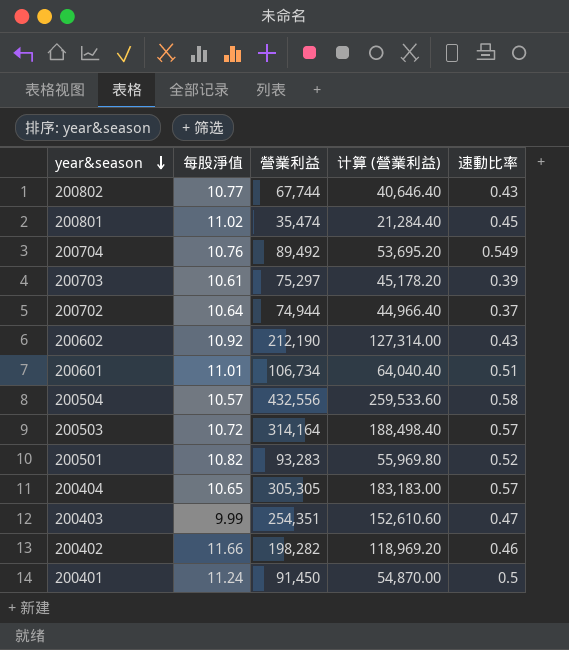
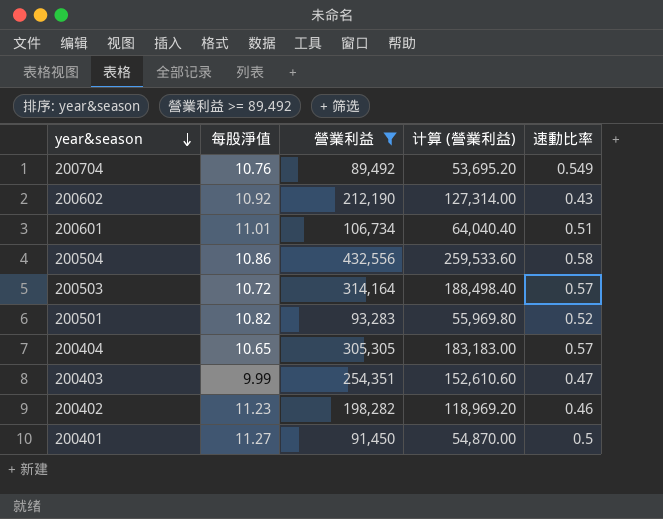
filter: none -> 營業利益 >= 89,492
200504 | 每股淨值: 10.57 -> 10.86
200402 | 每股淨值: 11.66 -> 11.23
200401 | 每股淨值: 11.24 -> 11.27

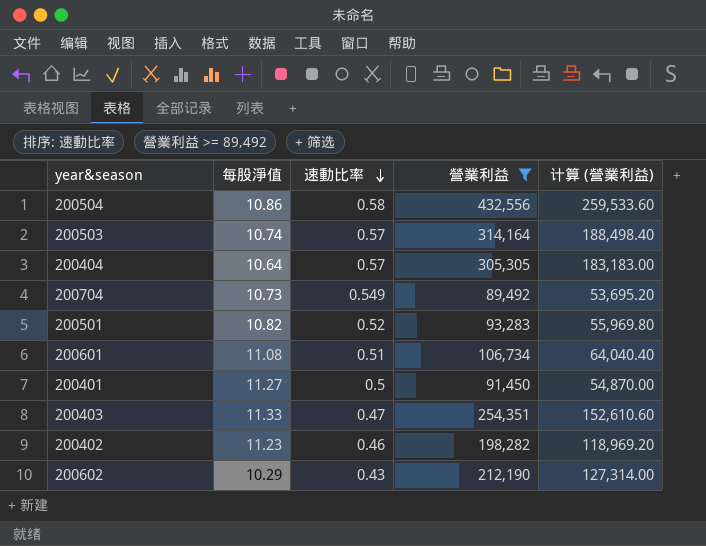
row order: year&season descending -> 速動比率 descending
column 速動比率 | position: 5 -> 3
200503 | 每股淨值: 10.72 -> 10.74
200404 | 每股淨值: 10.65 -> 10.64
200704 | 每股淨值: 10.76 -> 10.73
200601 | 每股淨值: 11.01 -> 11.08
200403 | 每股淨值: 9.99 -> 11.33
200602 | 每股淨值: 10.92 -> 10.29

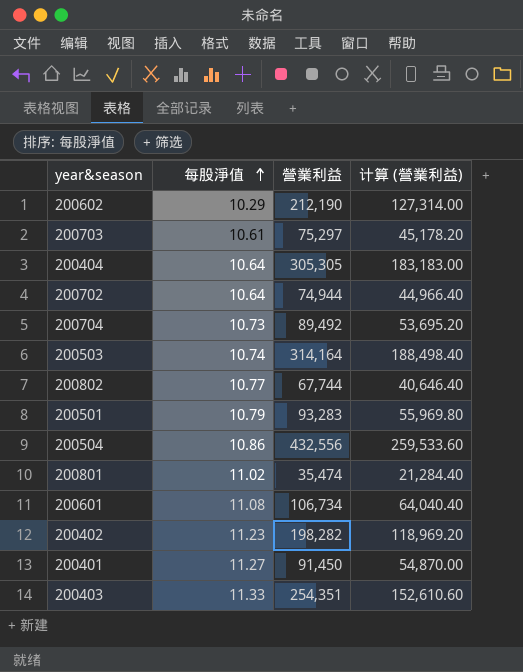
filter: 營業利益 >= 89,492 -> none
row order: 速動比率 descending -> 每股淨值 ascending
column 速動比率 | position: 3 -> none
200501 | 每股淨值: 10.82 -> 10.79

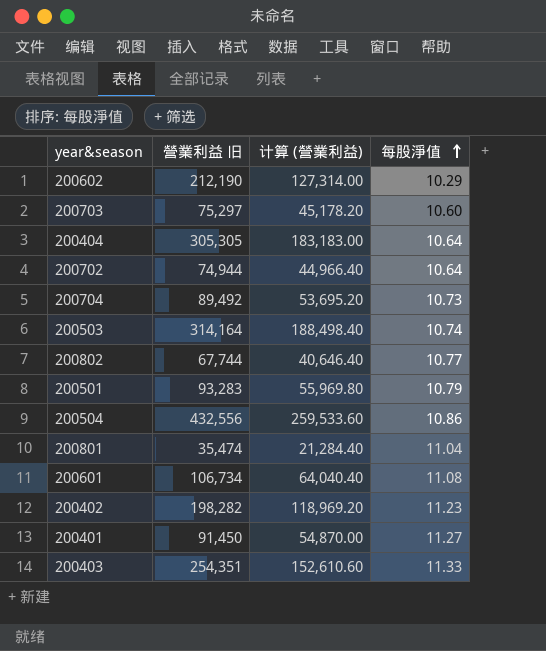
column name: 營業利益 -> 營業利益 旧
column 每股淨值 | position: 2 -> 4
200703 | 每股淨值: 10.61 -> 10.60
200801 | 每股淨值: 11.02 -> 11.04

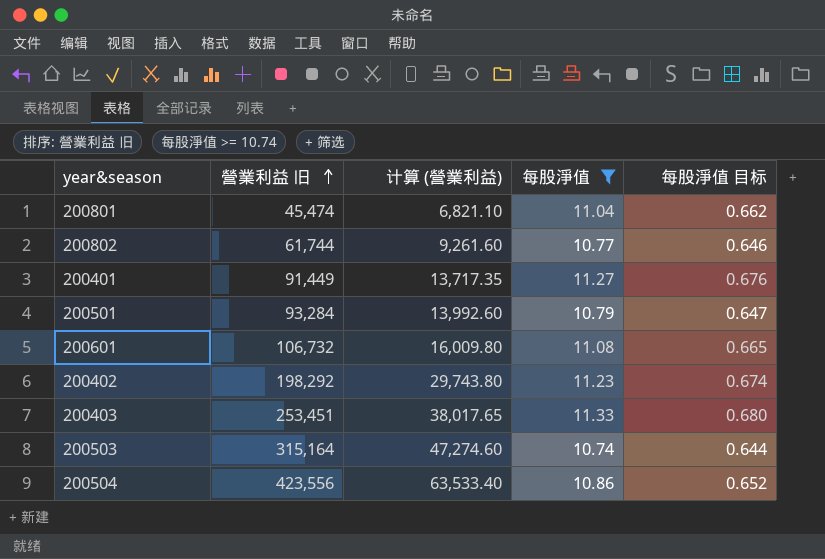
filter: none -> 每股淨值 >= 10.74
row order: 每股淨值 ascending -> 營業利益 旧 ascending
column 计算 (營業利益) | formula: [營業利益 旧] * 0.6 -> [營業利益 旧] * 0.15
column 每股淨值 目标 | formula: none -> [每股淨值] * 0.06
200801 | 營業利益 旧: 35,474 -> 45,474
200802 | 營業利益 旧: 67,744 -> 61,744
200401 | 營業利益 旧: 91,450 -> 91,449
200501 | 營業利益 旧: 93,283 -> 93,284
200601 | 營業利益 旧: 106,734 -> 106,732
200402 | 營業利益 旧: 198,282 -> 198,292
200403 | 營業利益 旧: 254,351 -> 253,451
200503 | 營業利益 旧: 314,164 -> 315,164
200504 | 營業利益 旧: 432,556 -> 423,556

